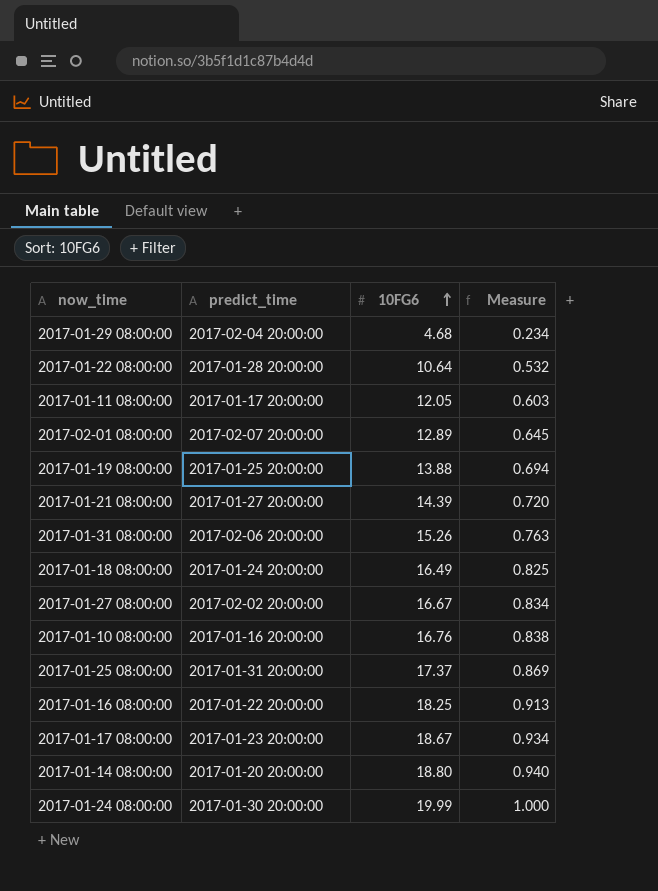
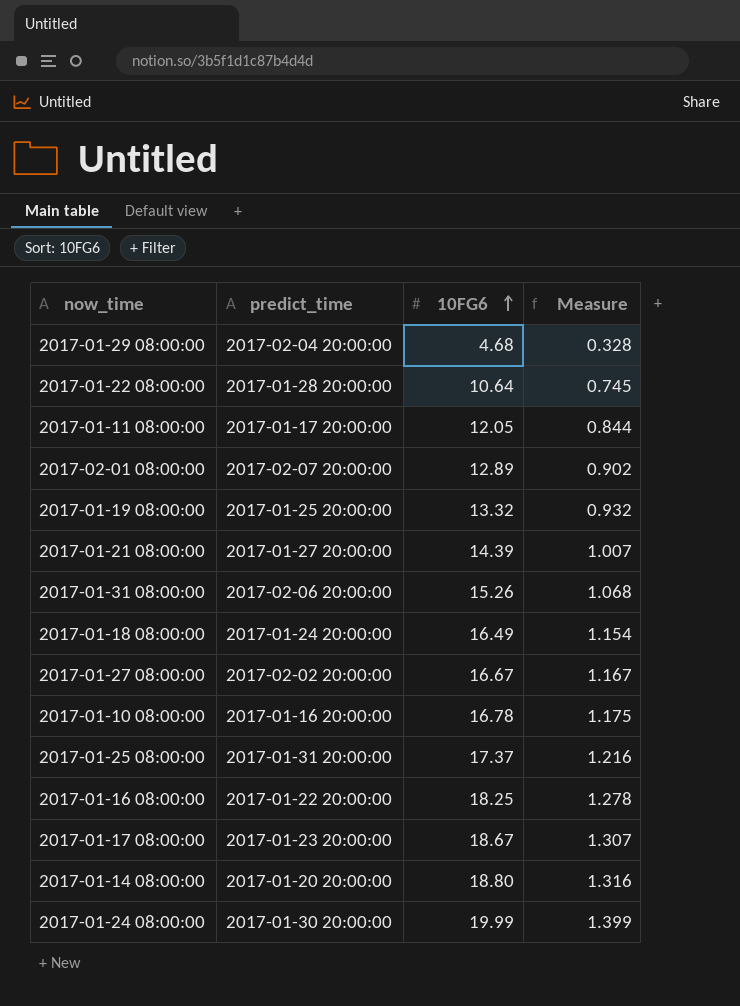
column Measure | formula: [10FG6] * 0.05 -> [10FG6] * 0.07
2017-01-19 08:00:00 | 10FG6: 13.88 -> 13.32
2017-01-10 08:00:00 | 10FG6: 16.76 -> 16.78

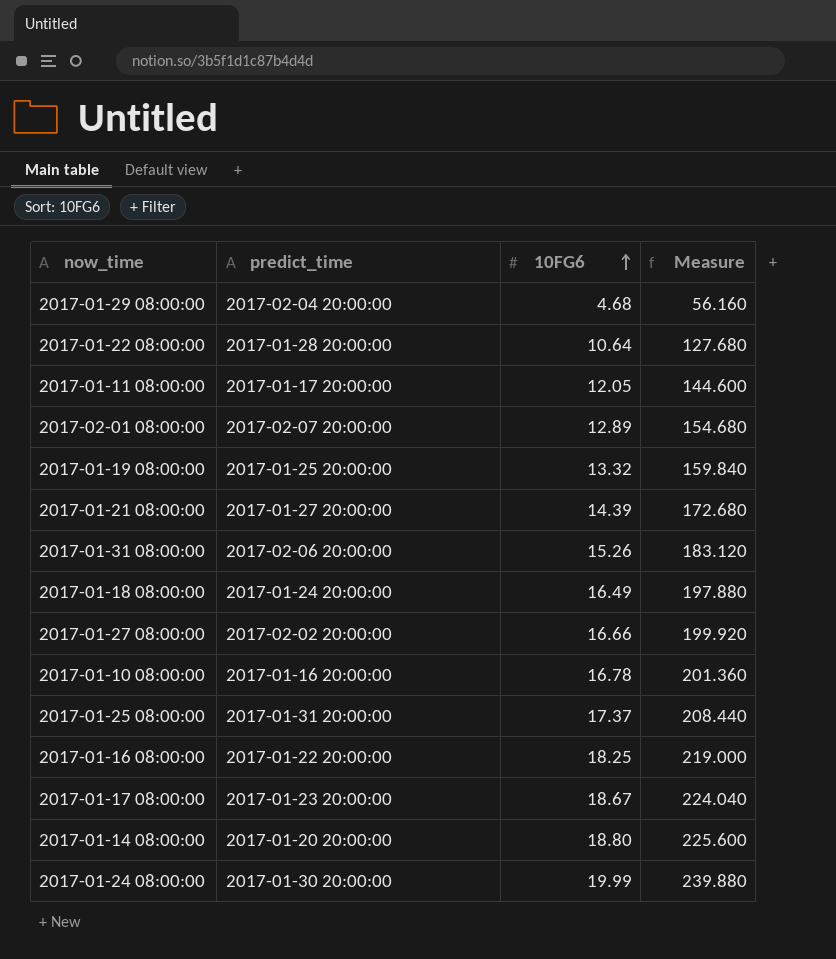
column Measure | formula: [10FG6] * 0.07 -> [10FG6] * 12
2017-01-27 08:00:00 | 10FG6: 16.67 -> 16.66

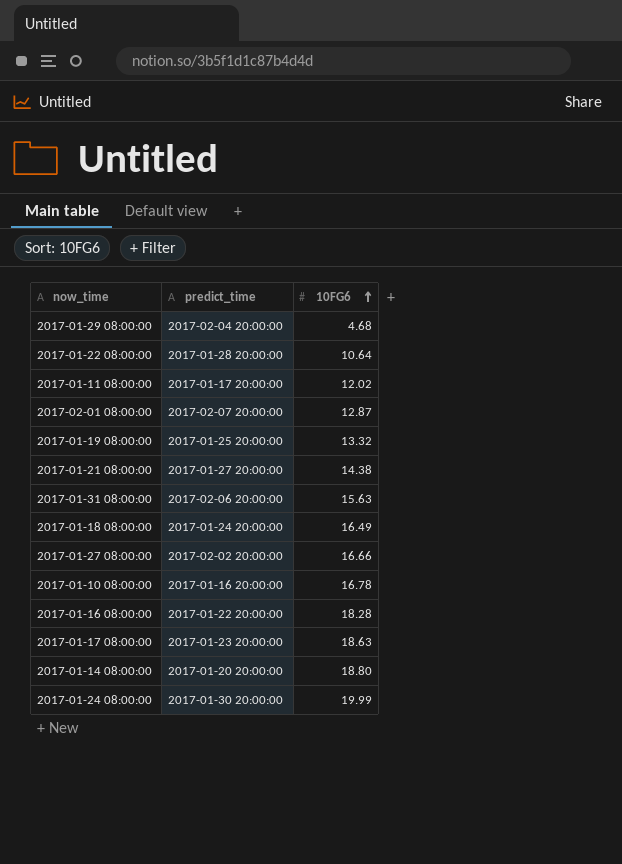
column Measure | formula: [10FG6] * 12 -> none
row 2017-01-25 08:00:00: 2017-01-31 20:00:00 | 17.37 | 208.440 -> none
2017-01-11 08:00:00 | 10FG6: 12.05 -> 12.02
2017-02-01 08:00:00 | 10FG6: 12.89 -> 12.87
2017-01-21 08:00:00 | 10FG6: 14.39 -> 14.38
2017-01-31 08:00:00 | 10FG6: 15.26 -> 15.63
2017-01-16 08:00:00 | 10FG6: 18.25 -> 18.28
2017-01-17 08:00:00 | 10FG6: 18.67 -> 18.63

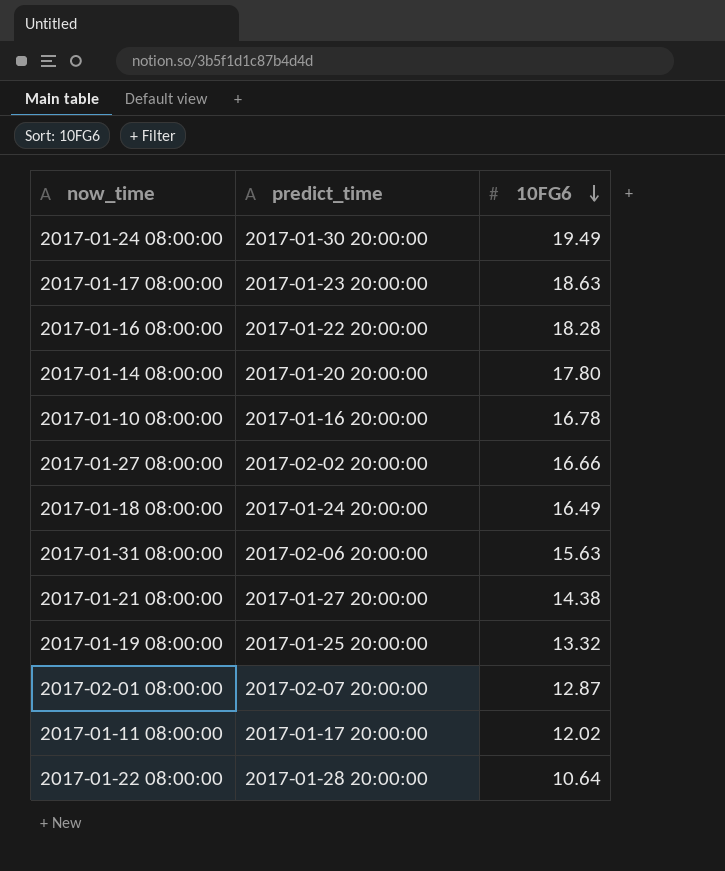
row order: 10FG6 ascending -> 10FG6 descending
row 2017-01-29 08:00:00: 2017-02-04 20:00:00 | 4.68 -> none
2017-01-24 08:00:00 | 10FG6: 19.99 -> 19.49
2017-01-14 08:00:00 | 10FG6: 18.80 -> 17.80

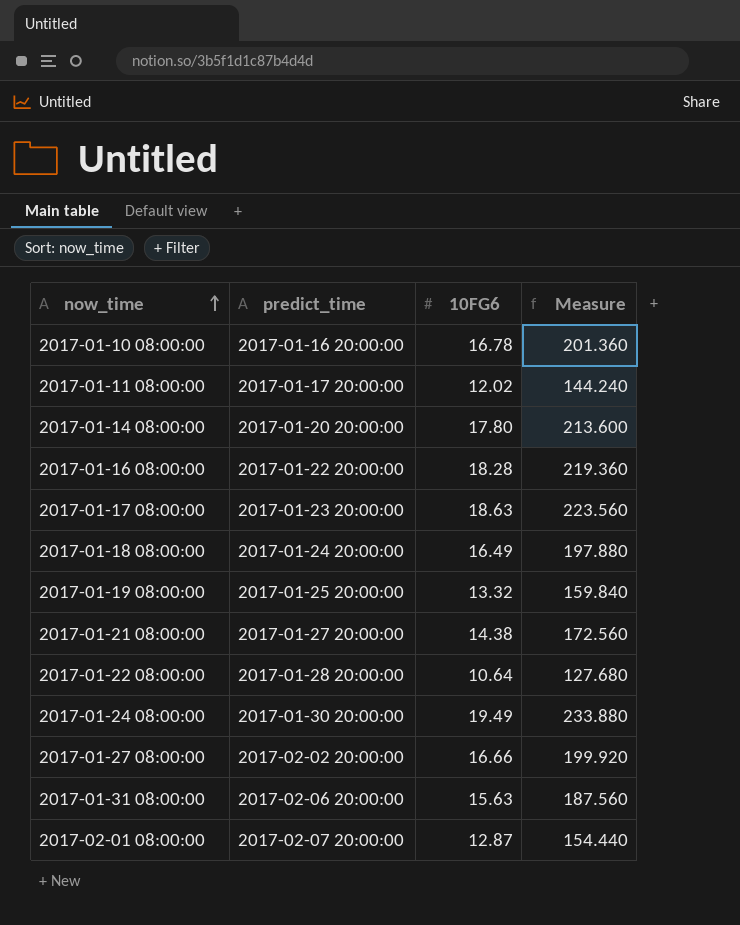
row order: 10FG6 descending -> now_time ascending
column Measure | formula: none -> [10FG6] * 12

